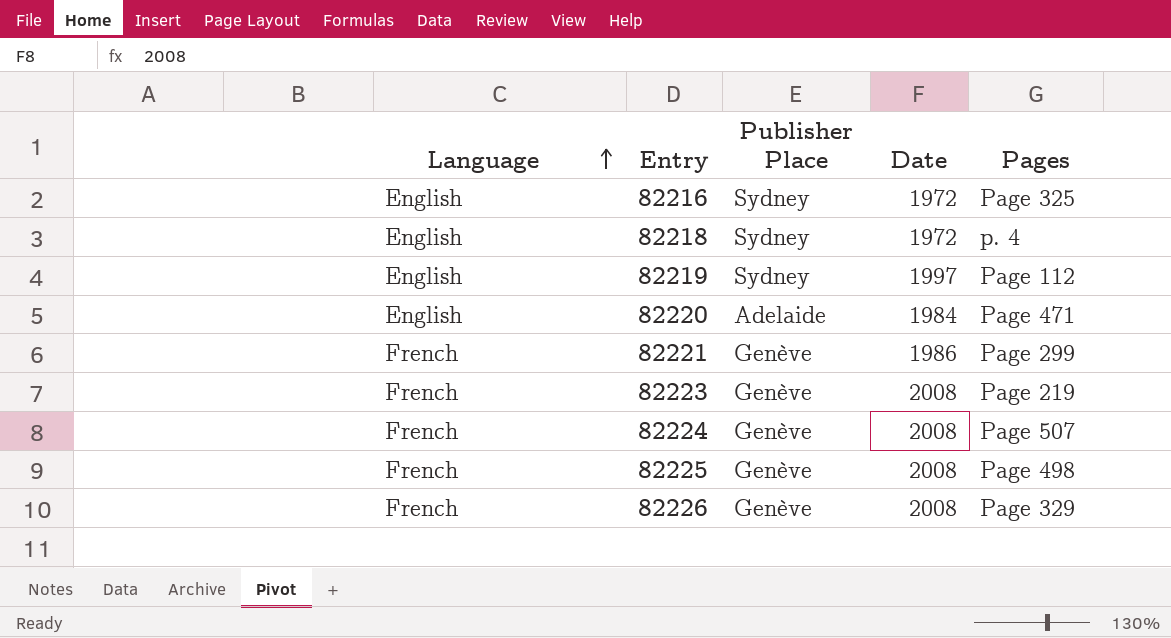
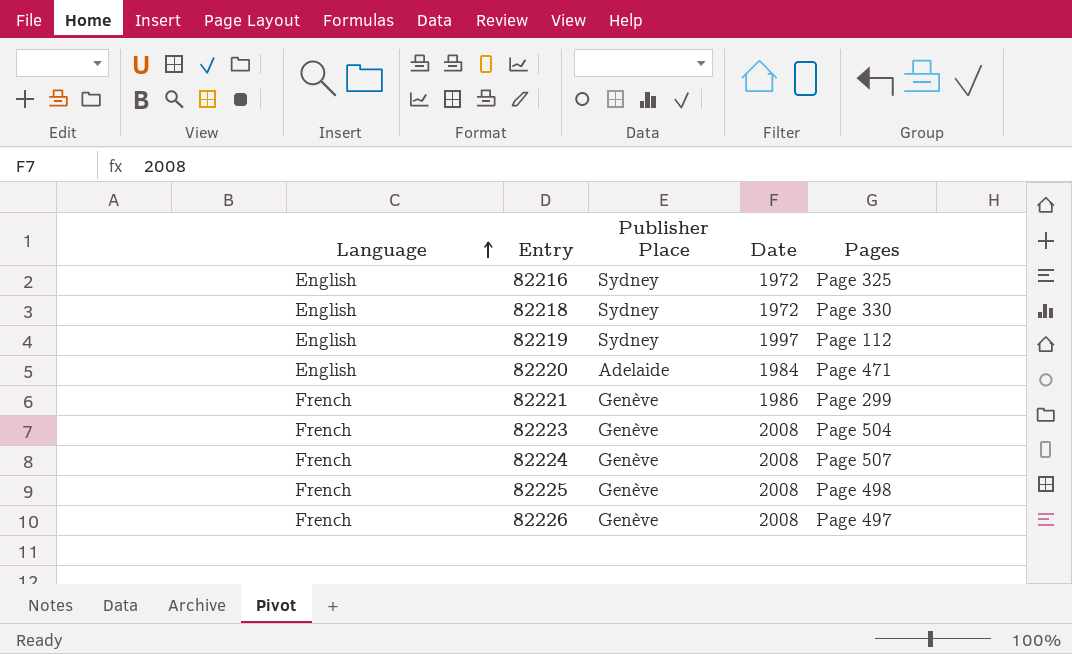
82218 | Pages: p. 4 -> Page 330
82223 | Pages: Page 219 -> Page 504
82226 | Pages: Page 329 -> Page 497

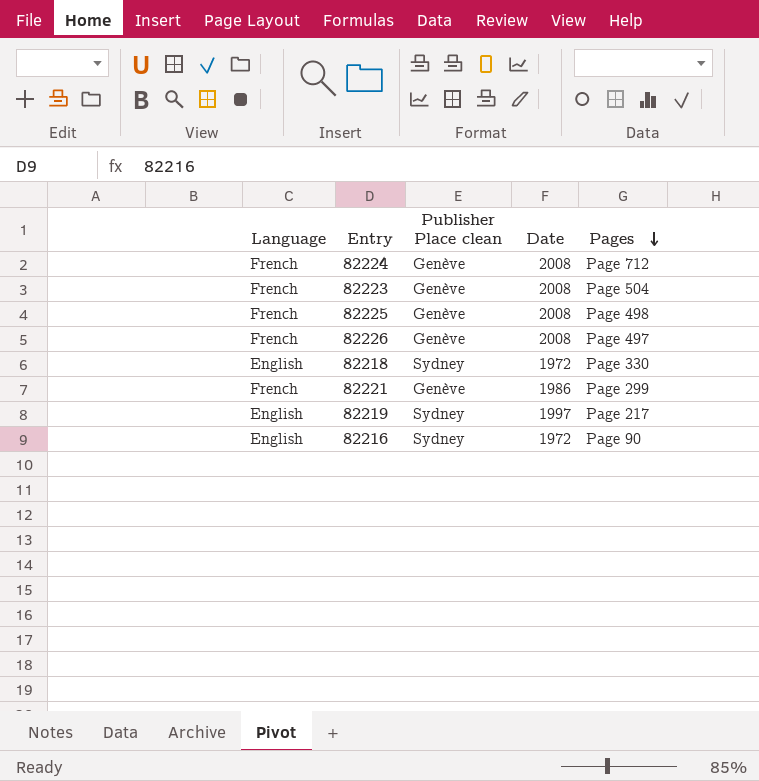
row order: Language ascending -> Pages descending
column name: Publisher Place -> Publisher Place clean
row 82220: English | Adelaide | 1984 | Page 471 -> none
82224 | Pages: Page 507 -> Page 712
82219 | Pages: Page 112 -> Page 217
82216 | Pages: Page 325 -> Page 90

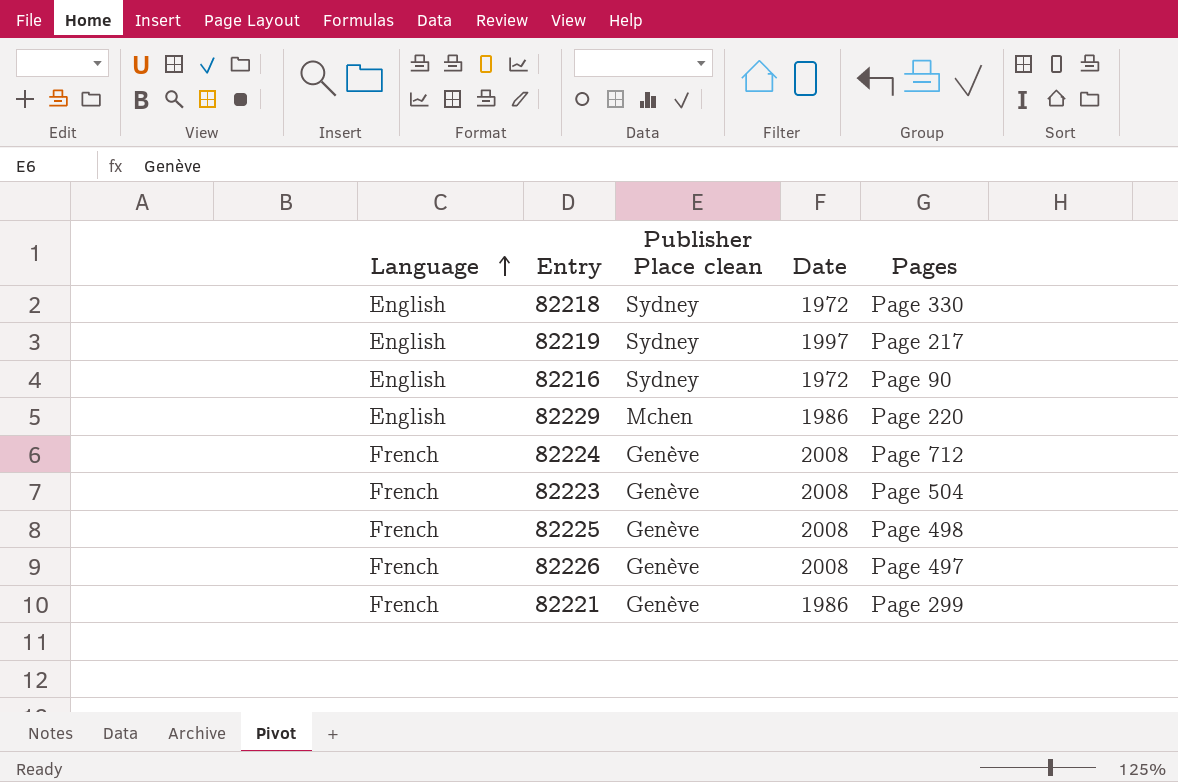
row order: Pages descending -> Language ascending
row 82229: none -> English | Mchen | 1986 | Page 220

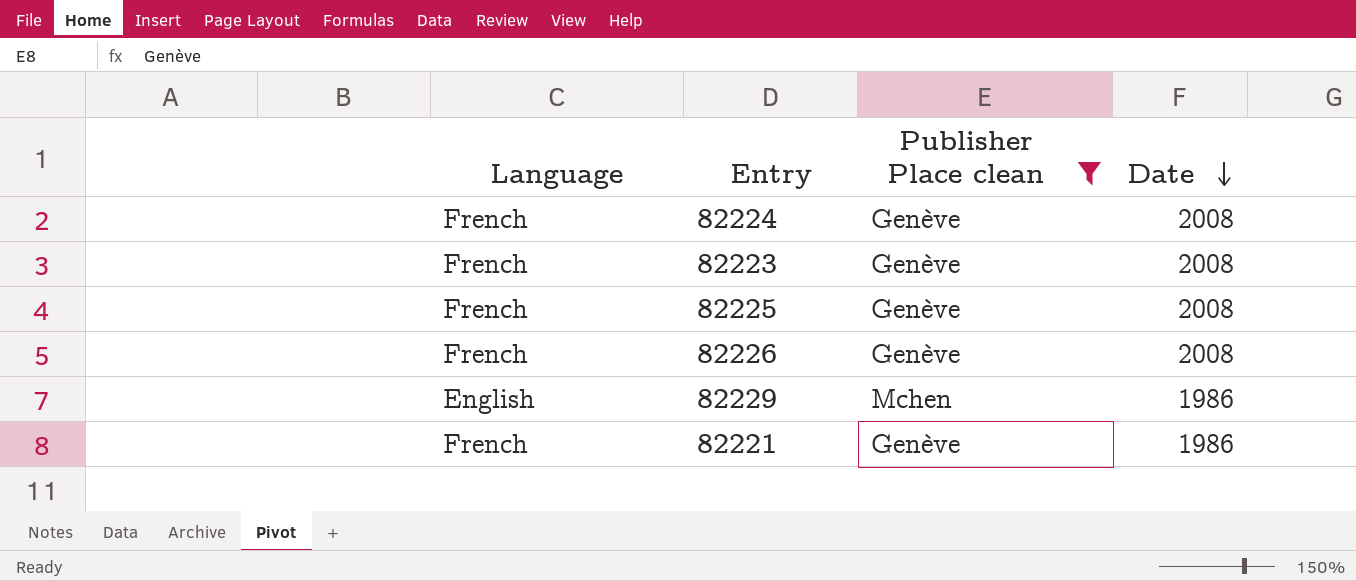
filter: none -> Publisher Place clean != Sydney
row order: Language ascending -> Date descending
column Pages | position: 5 -> none

